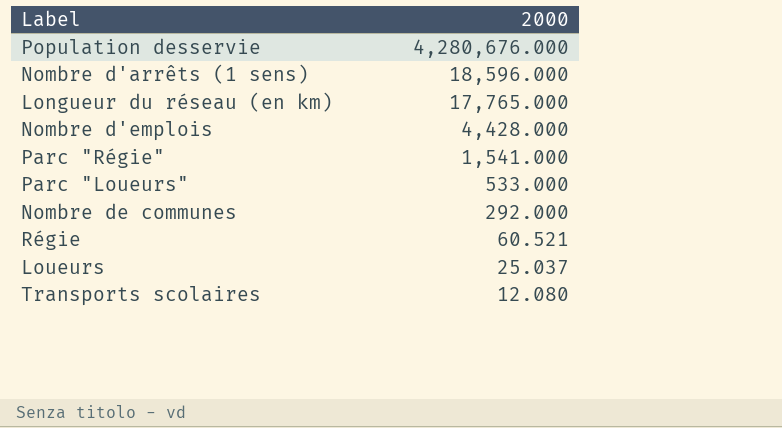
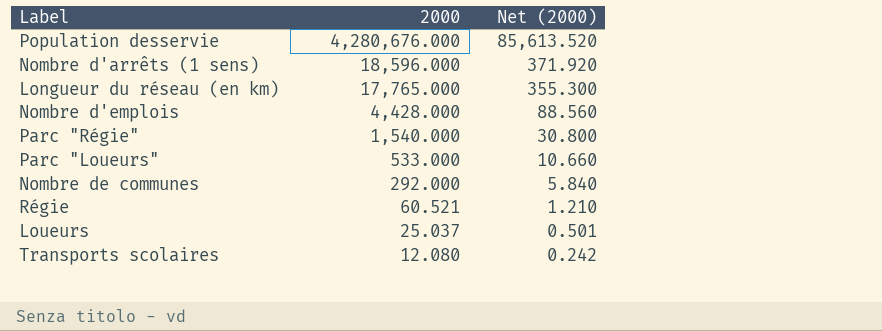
column Net (2000) | formula: none -> [2000] * 0.02
Parc "Régie" | 2000: 1,541.000 -> 1,540.000

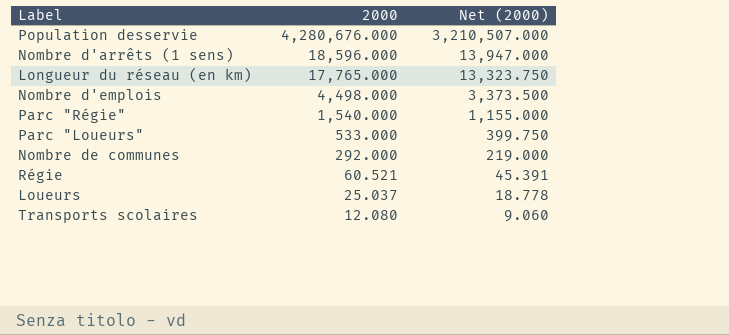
column Net (2000) | formula: [2000] * 0.02 -> [2000] * 0.75
Nombre d'emplois | 2000: 4,428.000 -> 4,498.000

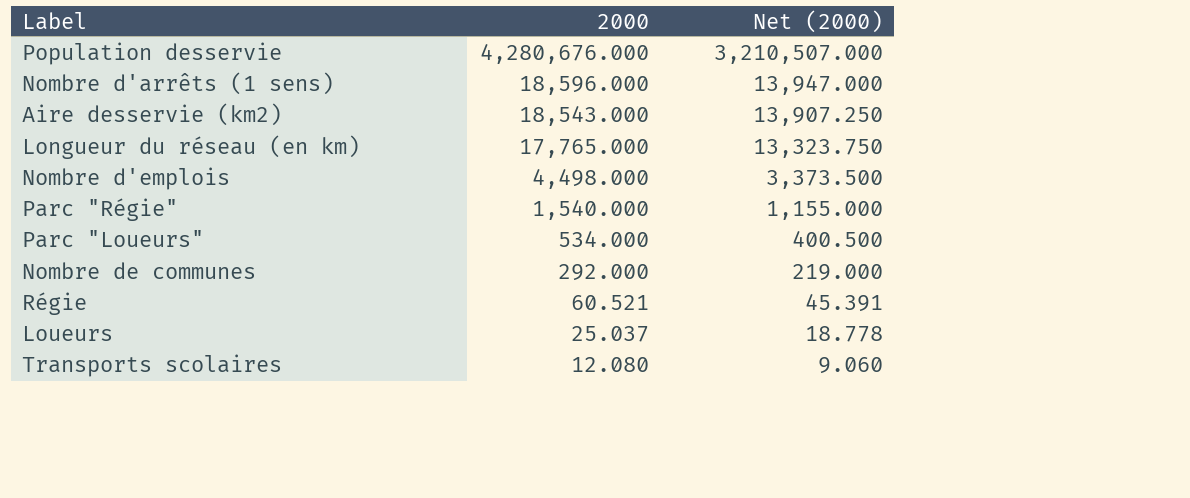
row Aire desservie (km2): none -> 18,543.000 | 13,907.250
Parc "Loueurs" | 2000: 533.000 -> 534.000
Parc "Loueurs" | Net (2000): 399.750 -> 400.500

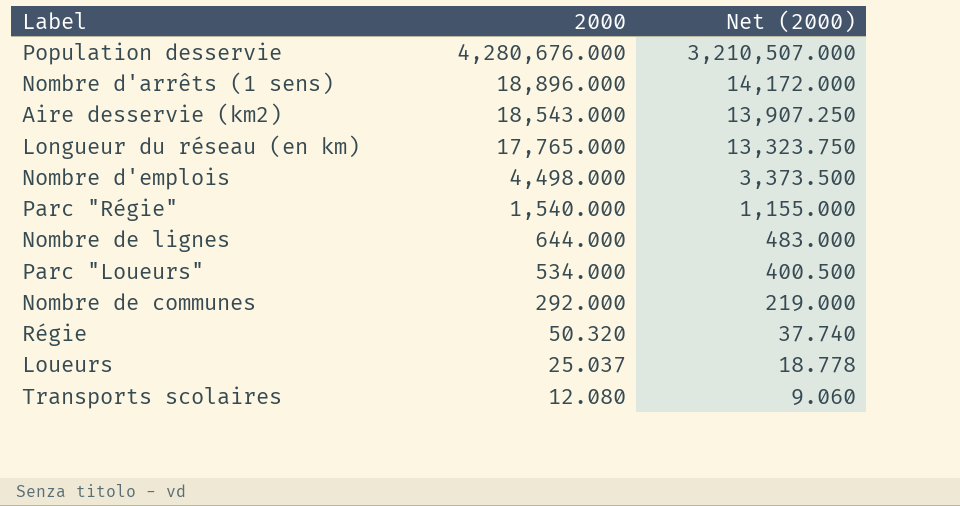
Nombre d'arrêts (1 sens) | 2000: 18,596.000 -> 18,896.000
Nombre d'arrêts (1 sens) | Net (2000): 13,947.000 -> 14,172.000
row Nombre de lignes: none -> 644.000 | 483.000
Régie | 2000: 60.521 -> 50.320
Régie | Net (2000): 45.391 -> 37.740

